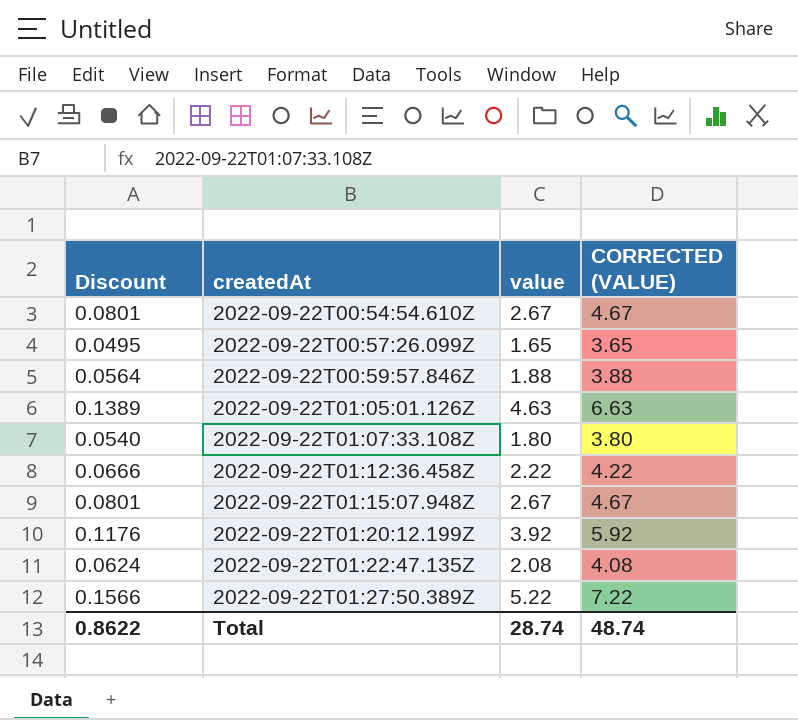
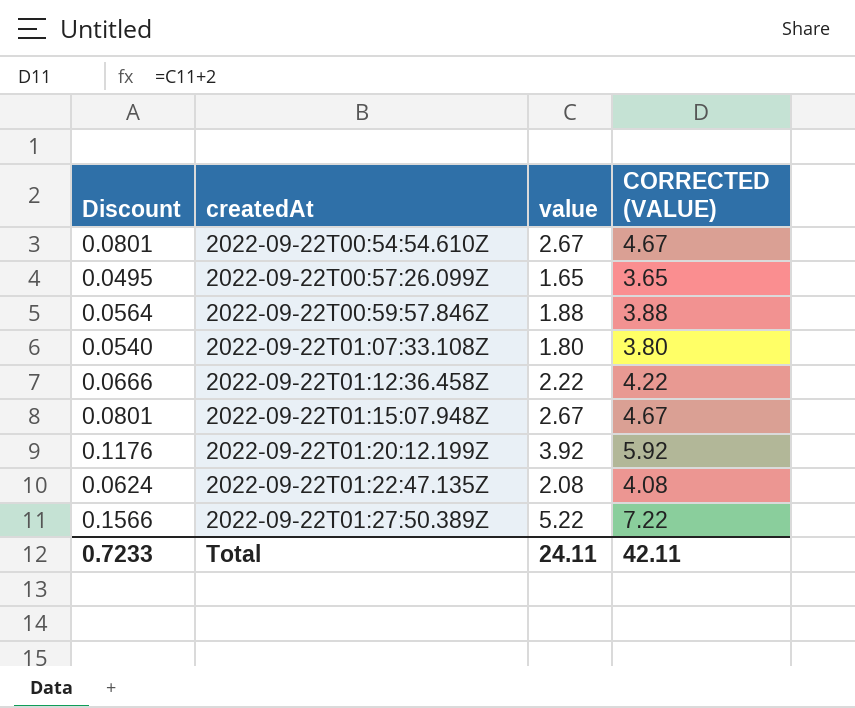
row 2022-09-22T01:05:01.126Z: 0.1389 | 4.63 | 6.63 -> none
Total | Discount: 0.8622 -> 0.7233
Total | value: 28.74 -> 24.11
Total | CORRECTED (VALUE): 48.74 -> 42.11

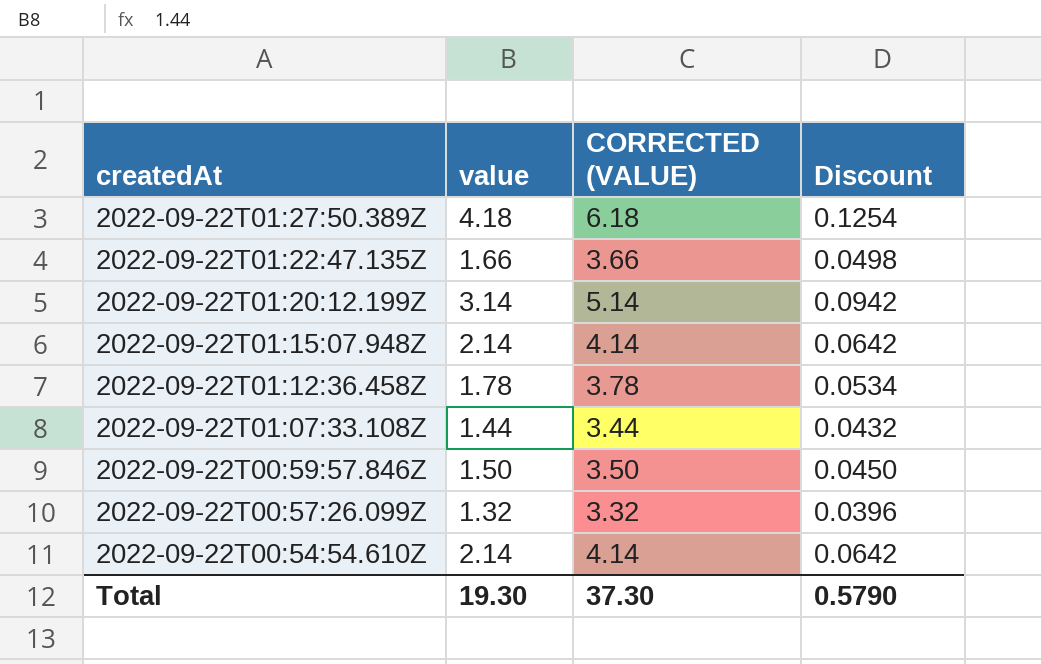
row order: createdAt ascending -> createdAt descending
column Discount | position: 1 -> 4
2022-09-22T01:27:50.389Z | value: 5.22 -> 4.18
2022-09-22T01:27:50.389Z | CORRECTED (VALUE): 7.22 -> 6.18
2022-09-22T01:27:50.389Z | Discount: 0.1566 -> 0.1254
2022-09-22T01:22:47.135Z | value: 2.08 -> 1.66
2022-09-22T01:22:47.135Z | CORRECTED (VALUE): 4.08 -> 3.66
2022-09-22T01:22:47.135Z | Discount: 0.0624 -> 0.0498
2022-09-22T01:20:12.199Z | value: 3.92 -> 3.14
2022-09-22T01:20:12.199Z | CORRECTED (VALUE): 5.92 -> 5.14
2022-09-22T01:20:12.199Z | Discount: 0.1176 -> 0.0942
2022-09-22T01:15:07.948Z | value: 2.67 -> 2.14
2022-09-22T01:15:07.948Z | CORRECTED (VALUE): 4.67 -> 4.14
2022-09-22T01:15:07.948Z | Discount: 0.0801 -> 0.0642
2022-09-22T01:12:36.458Z | value: 2.22 -> 1.78
2022-09-22T01:12:36.458Z | CORRECTED (VALUE): 4.22 -> 3.78
2022-09-22T01:12:36.458Z | Discount: 0.0666 -> 0.0534
2022-09-22T01:07:33.108Z | value: 1.80 -> 1.44
2022-09-22T01:07:33.108Z | CORRECTED (VALUE): 3.80 -> 3.44
2022-09-22T01:07:33.108Z | Discount: 0.0540 -> 0.0432
2022-09-22T00:59:57.846Z | value: 1.88 -> 1.50
2022-09-22T00:59:57.846Z | CORRECTED (VALUE): 3.88 -> 3.50
2022-09-22T00:59:57.846Z | Discount: 0.0564 -> 0.0450
2022-09-22T00:57:26.099Z | value: 1.65 -> 1.32
2022-09-22T00:57:26.099Z | CORRECTED (VALUE): 3.65 -> 3.32
2022-09-22T00:57:26.099Z | Discount: 0.0495 -> 0.0396
2022-09-22T00:54:54.610Z | value: 2.67 -> 2.14
2022-09-22T00:54:54.610Z | CORRECTED (VALUE): 4.67 -> 4.14
2022-09-22T00:54:54.610Z | Discount: 0.0801 -> 0.0642
Total | value: 24.11 -> 19.30
Total | CORRECTED (VALUE): 42.11 -> 37.30
Total | Discount: 0.7233 -> 0.5790

